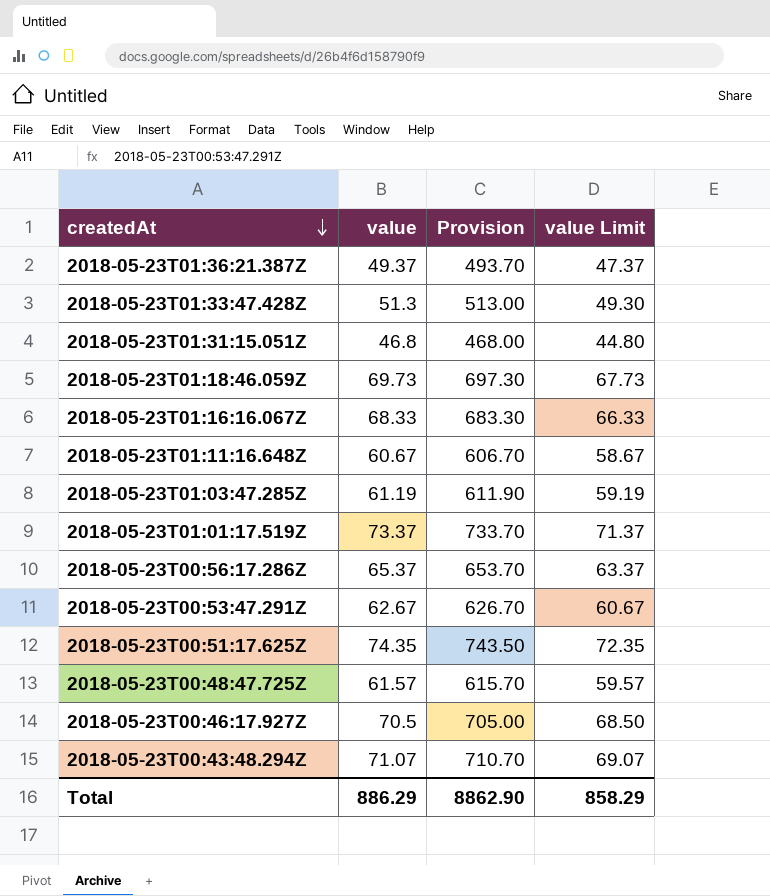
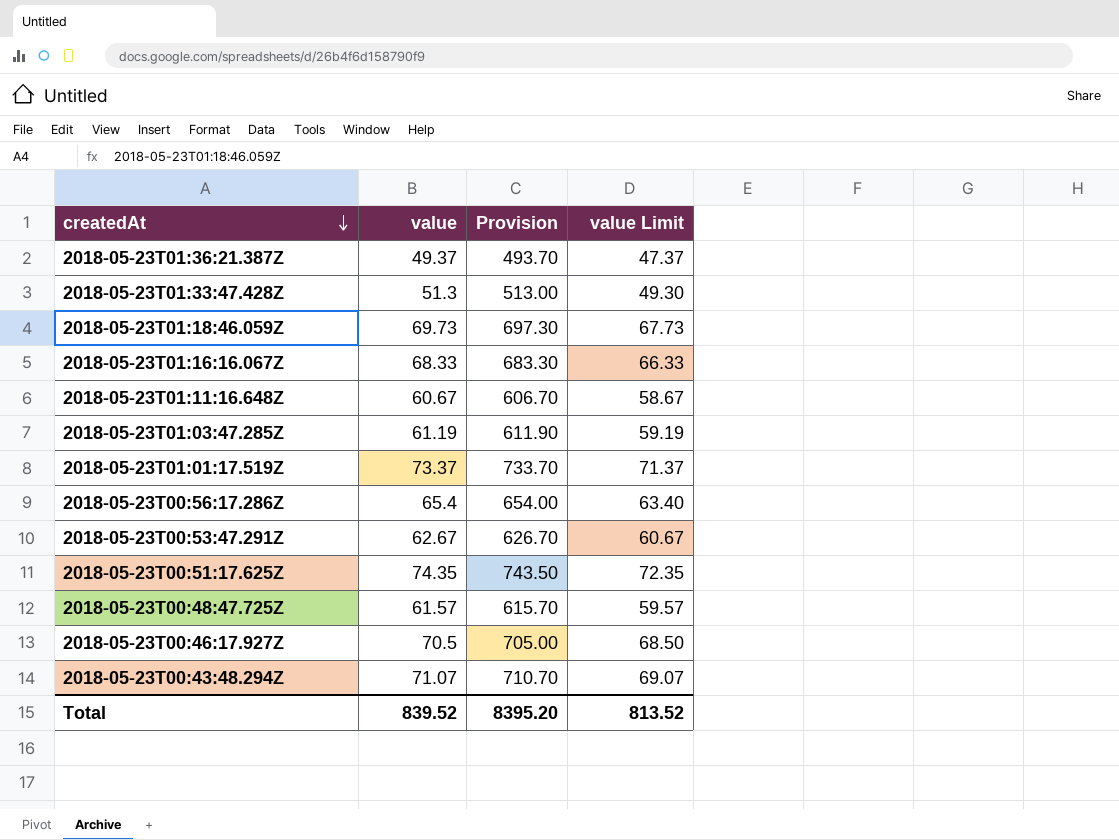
row 2018-05-23T01:31:15.051Z: 46.8 | 468.00 | 44.80 -> none
2018-05-23T00:56:17.286Z | value: 65.37 -> 65.4
2018-05-23T00:56:17.286Z | Provision: 653.70 -> 654.00
2018-05-23T00:56:17.286Z | value Limit: 63.37 -> 63.40
Total | value: 886.29 -> 839.52
Total | Provision: 8862.90 -> 8395.20
Total | value Limit: 858.29 -> 813.52

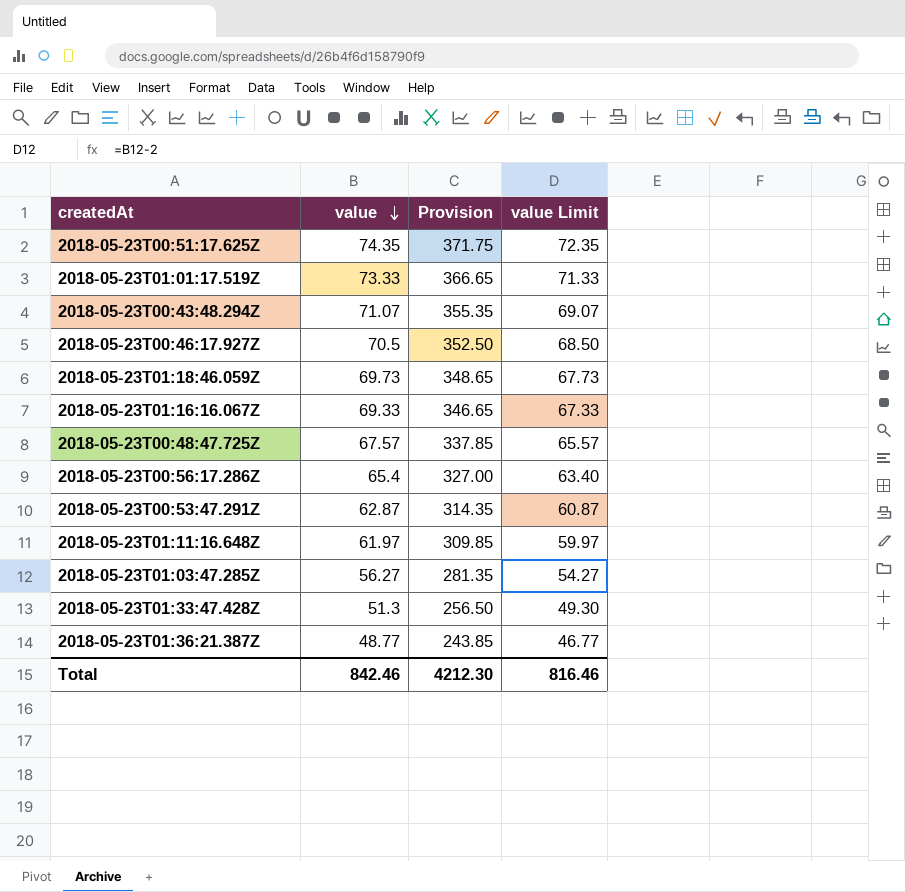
row order: createdAt descending -> value descending
column Provision | formula: [value] * 10 -> [value] * 5
2018-05-23T01:01:17.519Z | value: 73.37 -> 73.33
2018-05-23T01:01:17.519Z | value Limit: 71.37 -> 71.33
2018-05-23T01:16:16.067Z | value: 68.33 -> 69.33
2018-05-23T01:16:16.067Z | value Limit: 66.33 -> 67.33
2018-05-23T00:48:47.725Z | value: 61.57 -> 67.57
2018-05-23T00:48:47.725Z | value Limit: 59.57 -> 65.57
2018-05-23T00:53:47.291Z | value: 62.67 -> 62.87
2018-05-23T00:53:47.291Z | value Limit: 60.67 -> 60.87
2018-05-23T01:11:16.648Z | value: 60.67 -> 61.97
2018-05-23T01:11:16.648Z | value Limit: 58.67 -> 59.97
2018-05-23T01:03:47.285Z | value: 61.19 -> 56.27
2018-05-23T01:03:47.285Z | value Limit: 59.19 -> 54.27
2018-05-23T01:36:21.387Z | value: 49.37 -> 48.77
2018-05-23T01:36:21.387Z | value Limit: 47.37 -> 46.77
Total | value: 839.52 -> 842.46
Total | Provision: 8395.20 -> 4212.30
Total | value Limit: 813.52 -> 816.46

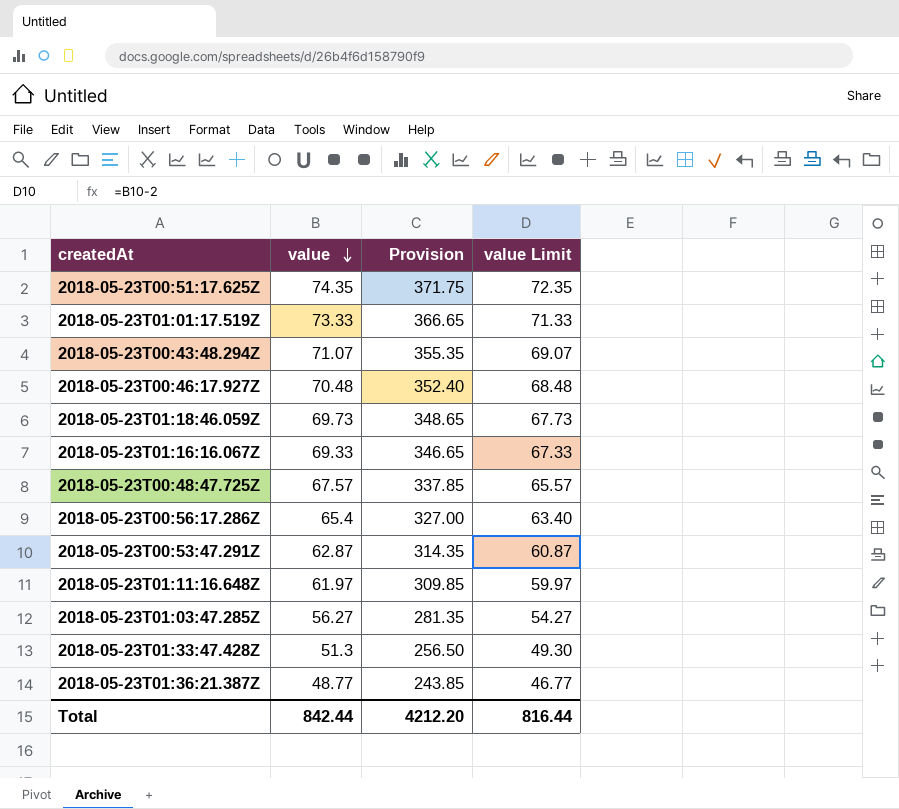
2018-05-23T00:46:17.927Z | value: 70.5 -> 70.48
2018-05-23T00:46:17.927Z | Provision: 352.50 -> 352.40
2018-05-23T00:46:17.927Z | value Limit: 68.50 -> 68.48
Total | value: 842.46 -> 842.44
Total | Provision: 4212.30 -> 4212.20
Total | value Limit: 816.46 -> 816.44

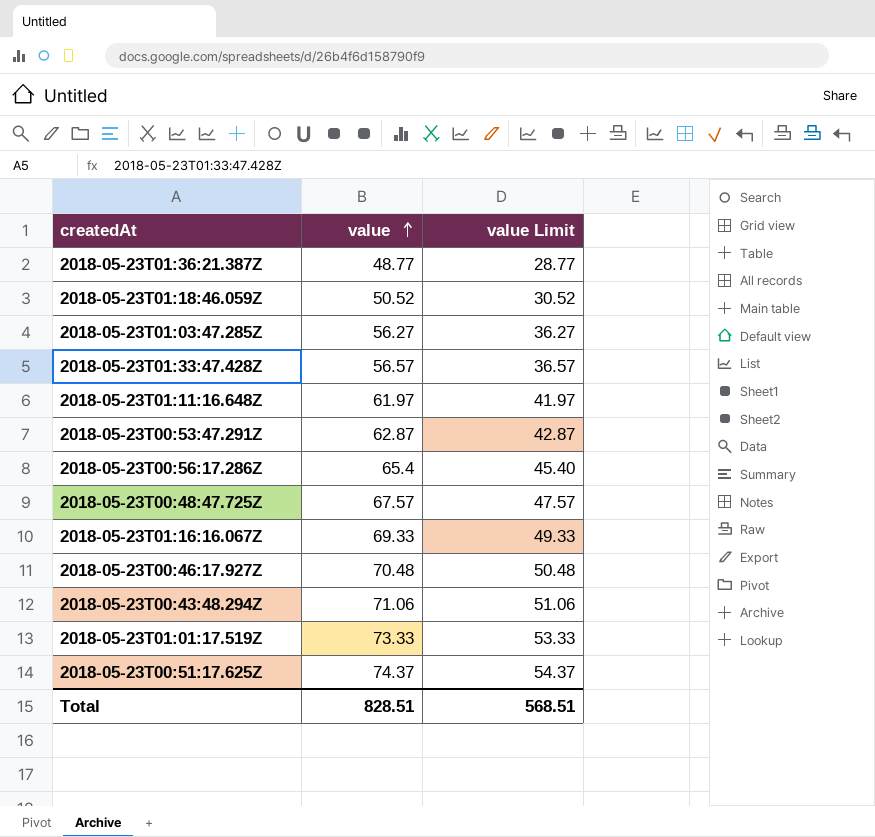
row order: value descending -> value ascending
column Provision | formula: [value] * 5 -> none
column value Limit | formula: [value] - 2 -> [value] - 20
2018-05-23T01:18:46.059Z | value: 69.73 -> 50.52
2018-05-23T01:33:47.428Z | value: 51.3 -> 56.57
2018-05-23T00:43:48.294Z | value: 71.07 -> 71.06
2018-05-23T00:51:17.625Z | value: 74.35 -> 74.37
Total | value: 842.44 -> 828.51
Total | value Limit: 816.44 -> 568.51

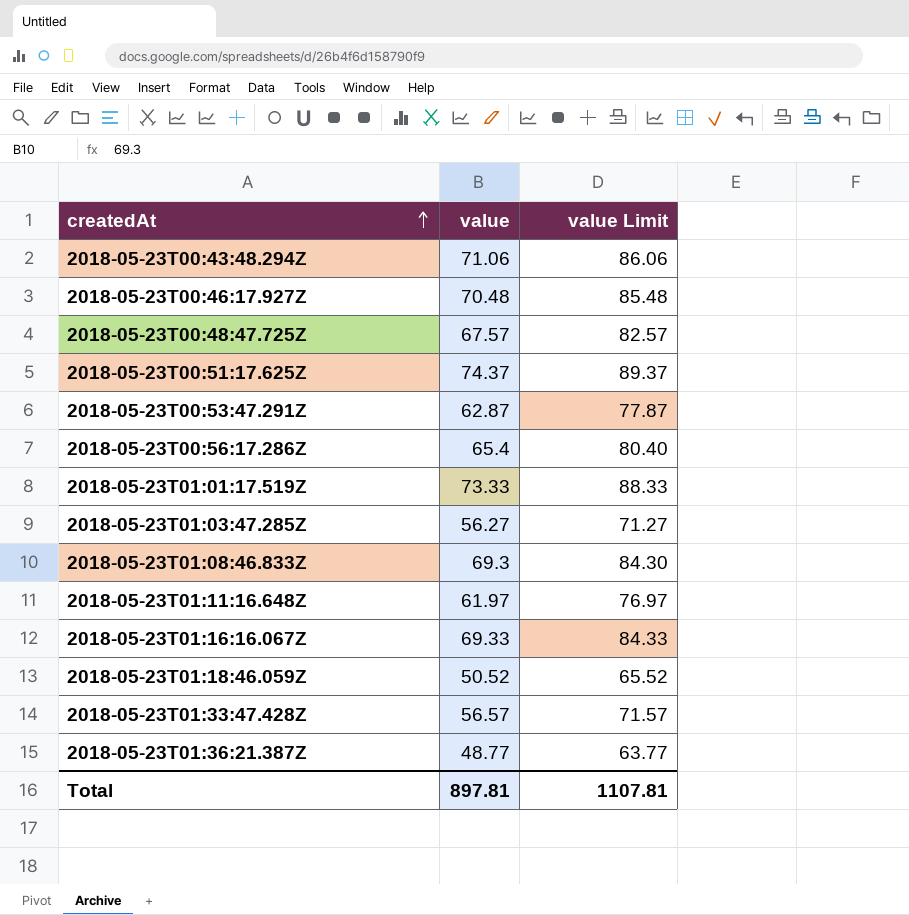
row order: value ascending -> createdAt ascending
column value Limit | formula: [value] - 20 -> [value] + 15
row 2018-05-23T01:08:46.833Z: none -> 69.3 | 84.30
Total | value: 828.51 -> 897.81
Total | value Limit: 568.51 -> 1107.81

